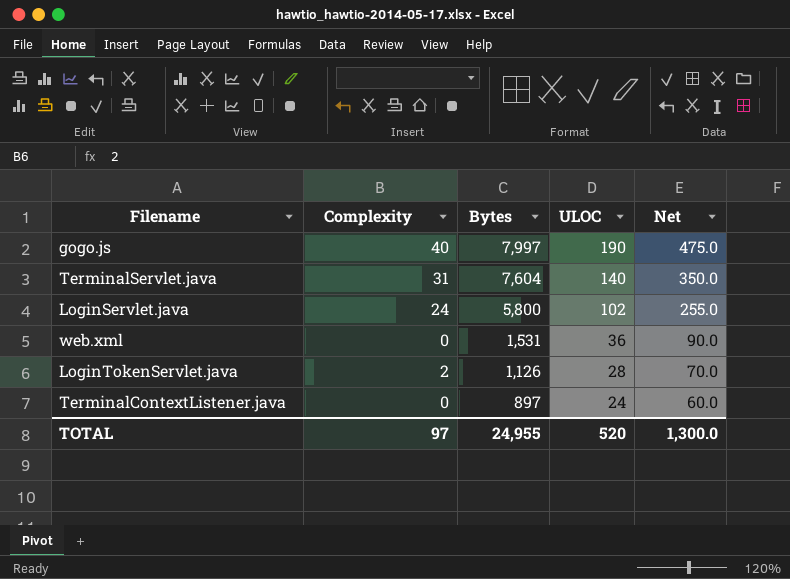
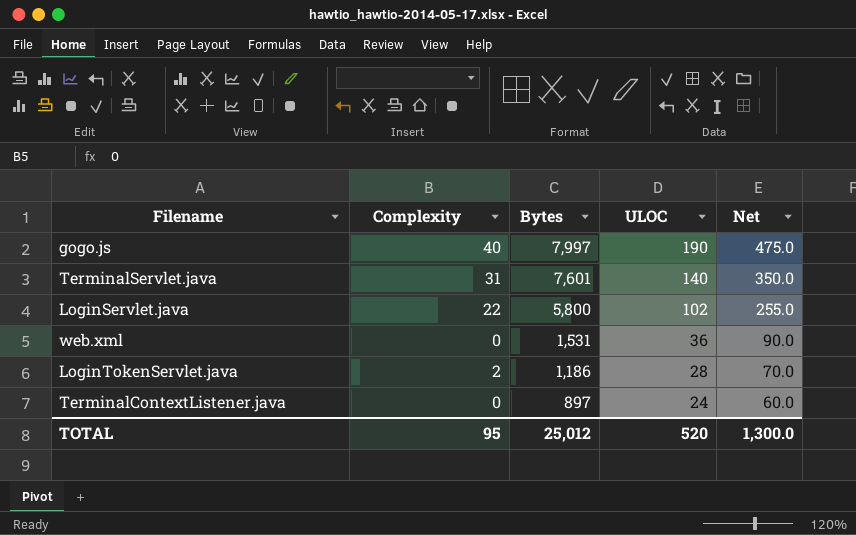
TerminalServlet.java | Bytes: 7,604 -> 7,601
LoginServlet.java | Complexity: 24 -> 22
LoginTokenServlet.java | Bytes: 1,126 -> 1,186
TOTAL | Complexity: 97 -> 95
TOTAL | Bytes: 24,955 -> 25,012

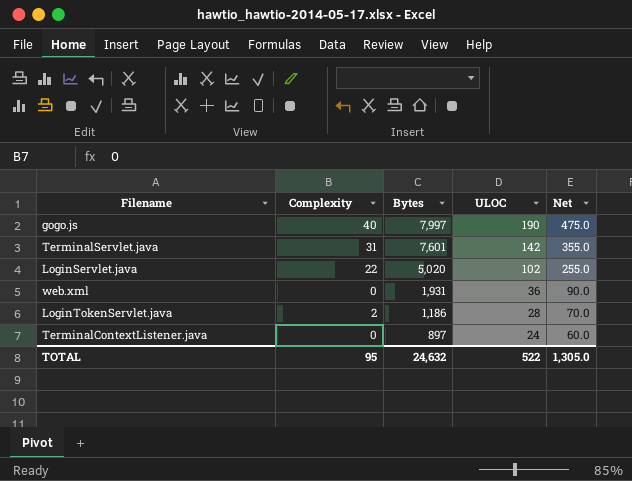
TerminalServlet.java | ULOC: 140 -> 142
TerminalServlet.java | Net: 350.0 -> 355.0
LoginServlet.java | Bytes: 5,800 -> 5,020
web.xml | Bytes: 1,531 -> 1,931
TOTAL | Bytes: 25,012 -> 24,632
TOTAL | ULOC: 520 -> 522
TOTAL | Net: 1,300.0 -> 1,305.0

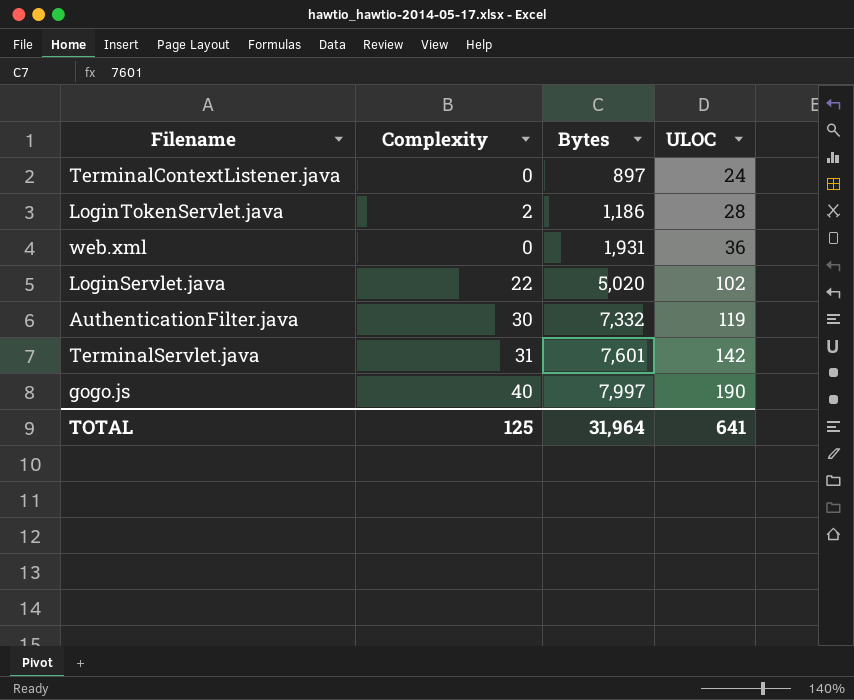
row order: Bytes descending -> Bytes ascending
column Net | formula: [ULOC] * 2.5 -> none
row AuthenticationFilter.java: none -> 30 | 7,332 | 119
TOTAL | Complexity: 95 -> 125
TOTAL | Bytes: 24,632 -> 31,964
TOTAL | ULOC: 522 -> 641

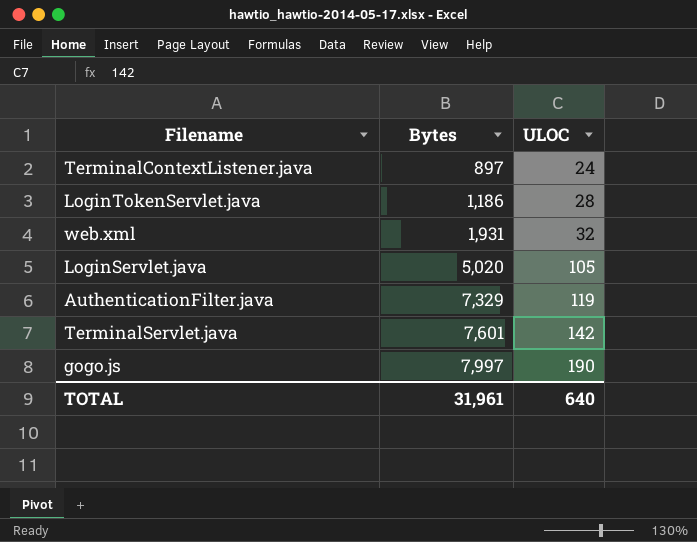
column Complexity | position: 2 -> none
web.xml | ULOC: 36 -> 32
LoginServlet.java | ULOC: 102 -> 105
AuthenticationFilter.java | Bytes: 7,332 -> 7,329
TOTAL | Bytes: 31,964 -> 31,961
TOTAL | ULOC: 641 -> 640

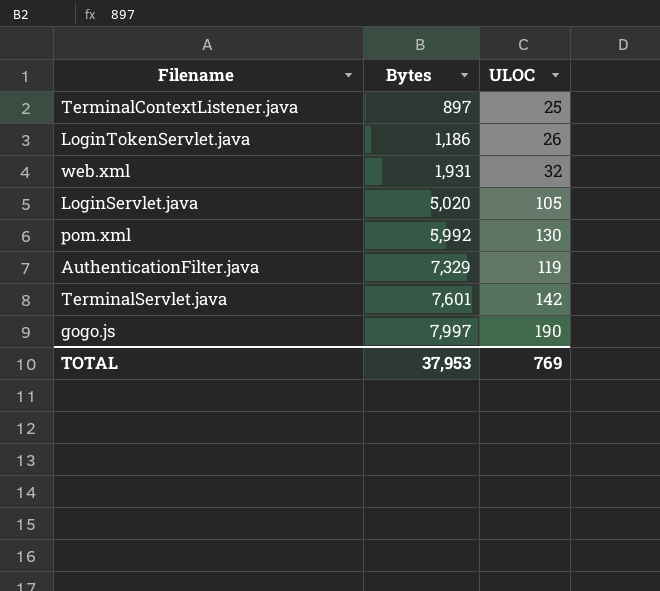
TerminalContextListener.java | ULOC: 24 -> 25
LoginTokenServlet.java | ULOC: 28 -> 26
row pom.xml: none -> 5,992 | 130
TOTAL | Bytes: 31,961 -> 37,953
TOTAL | ULOC: 640 -> 769

